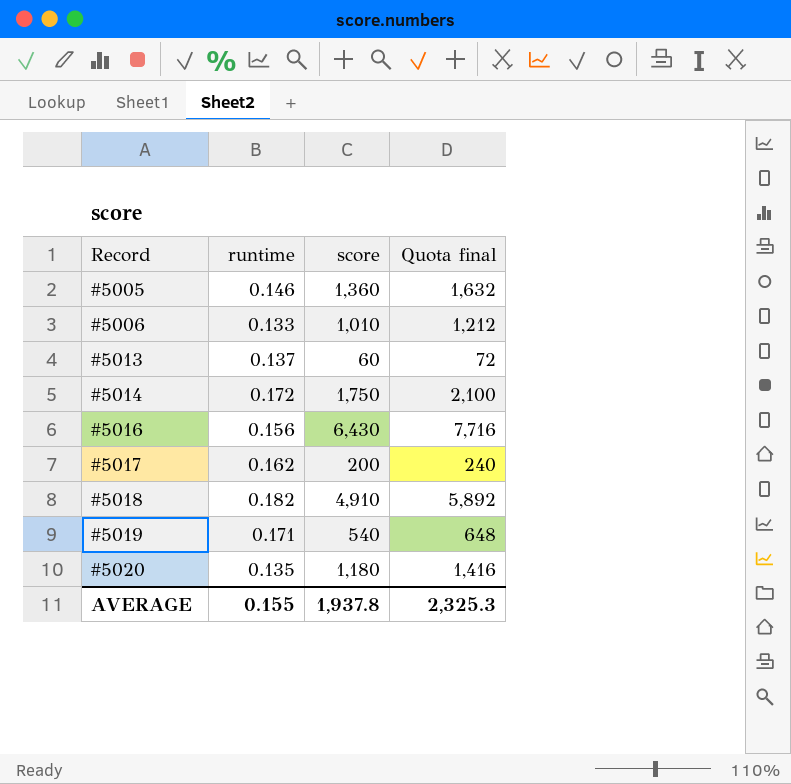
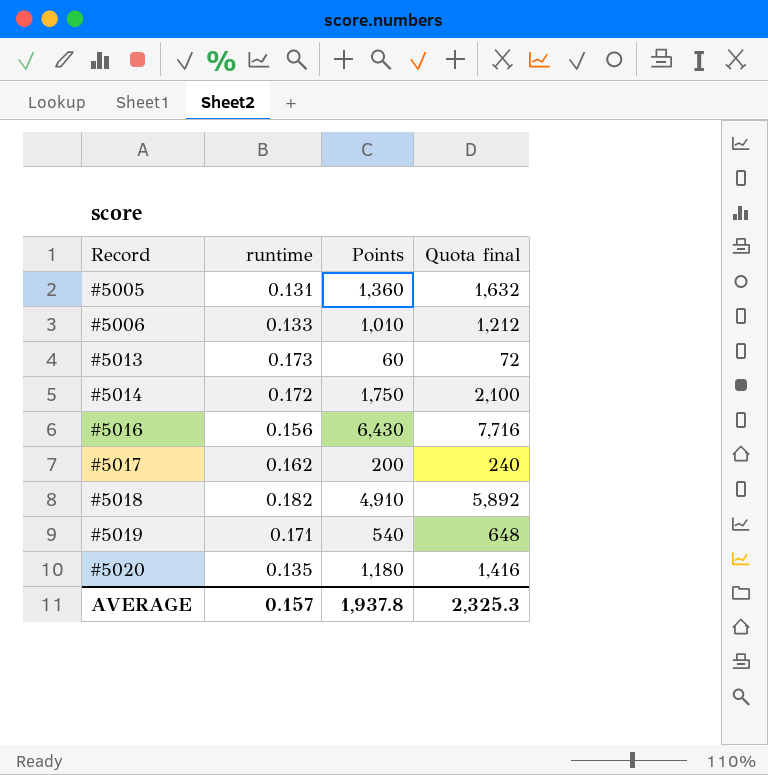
column name: score -> Points
#5005 | runtime: 0.146 -> 0.131
#5013 | runtime: 0.137 -> 0.173
AVERAGE | runtime: 0.155 -> 0.157

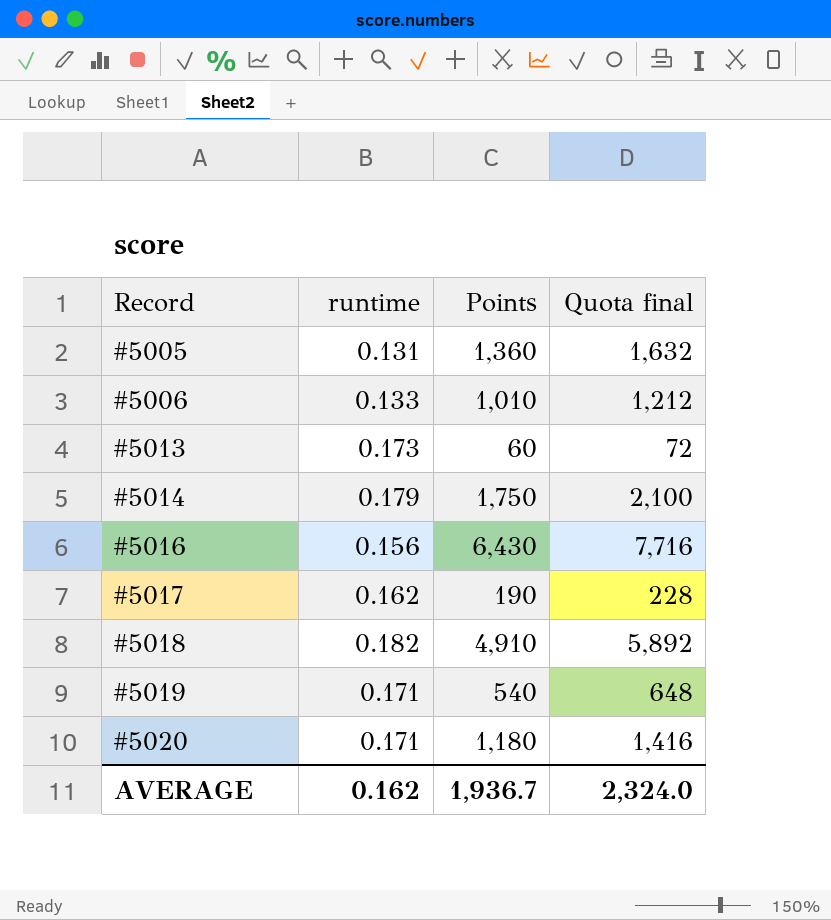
#5014 | runtime: 0.172 -> 0.179
#5017 | Points: 200 -> 190
#5017 | Quota final: 240 -> 228
#5020 | runtime: 0.135 -> 0.171
AVERAGE | runtime: 0.157 -> 0.162
AVERAGE | Points: 1,937.8 -> 1,936.7
AVERAGE | Quota final: 2,325.3 -> 2,324.0

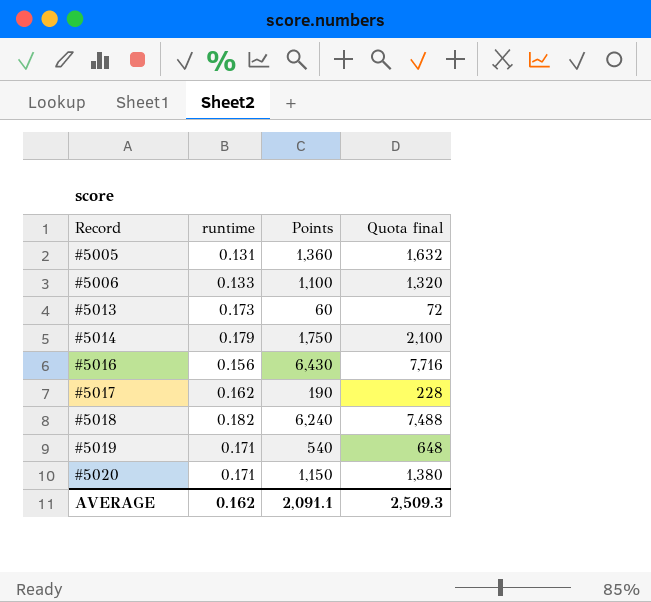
#5006 | Points: 1,010 -> 1,100
#5006 | Quota final: 1,212 -> 1,320
#5018 | Points: 4,910 -> 6,240
#5018 | Quota final: 5,892 -> 7,488
#5020 | Points: 1,180 -> 1,150
#5020 | Quota final: 1,416 -> 1,380
AVERAGE | Points: 1,936.7 -> 2,091.1
AVERAGE | Quota final: 2,324.0 -> 2,509.3

